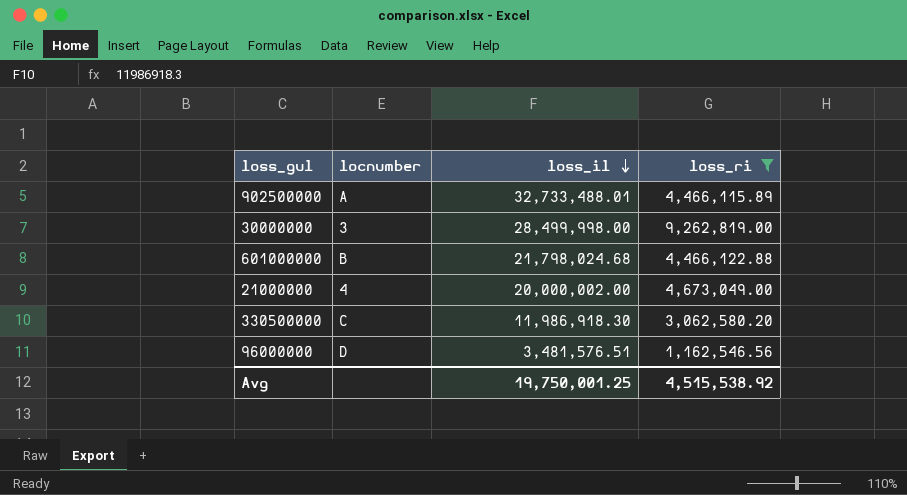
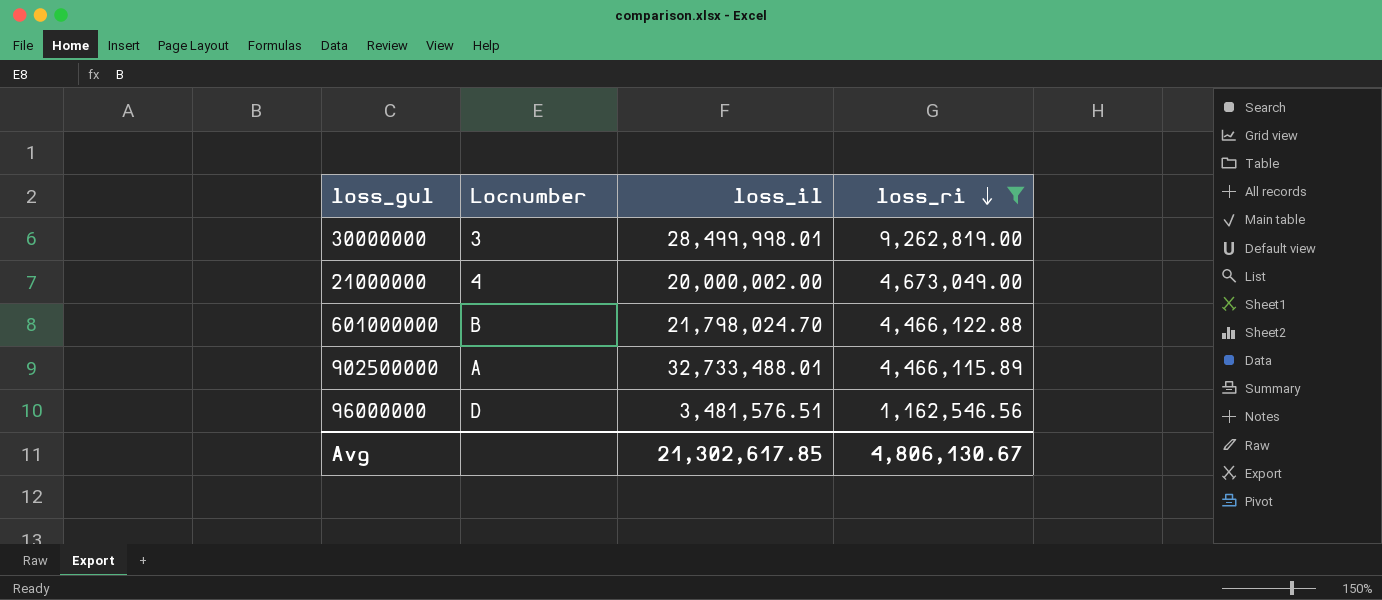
row order: loss_il descending -> loss_ri descending
column name: locnumber -> Locnumber
row 330500000: C | 11,986,918.30 | 3,062,580.20 -> none
30000000 | loss_il: 28,499,998.00 -> 28,499,998.01
601000000 | loss_il: 21,798,024.68 -> 21,798,024.70
Avg | loss_il: 19,750,001.25 -> 21,302,617.85
Avg | loss_ri: 4,515,538.92 -> 4,806,130.67

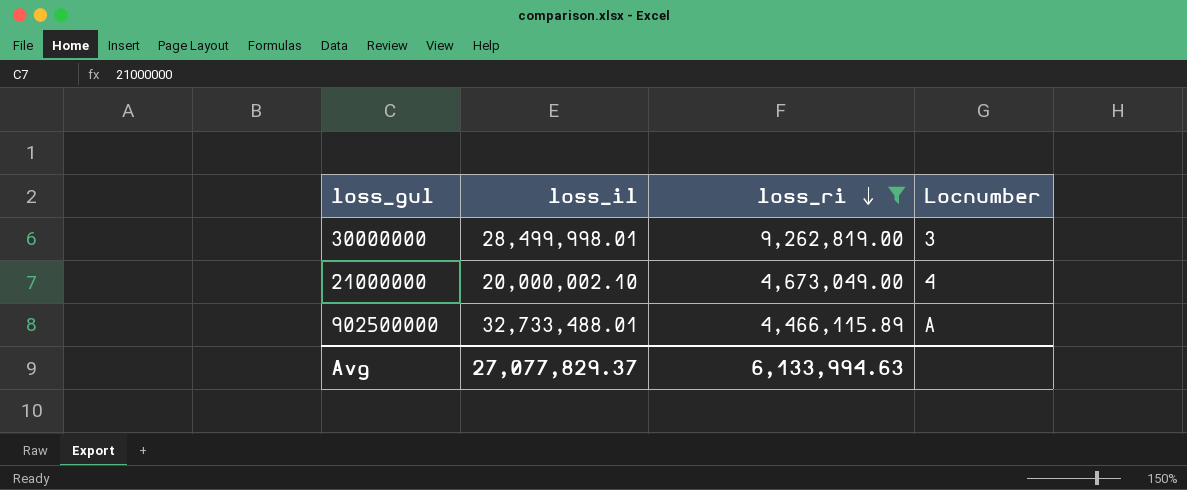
column Locnumber | position: 2 -> 4
row 601000000: B | 21,798,024.70 | 4,466,122.88 -> none
row 96000000: D | 3,481,576.51 | 1,162,546.56 -> none
21000000 | loss_il: 20,000,002.00 -> 20,000,002.10
Avg | loss_il: 21,302,617.85 -> 27,077,829.37
Avg | loss_ri: 4,806,130.67 -> 6,133,994.63

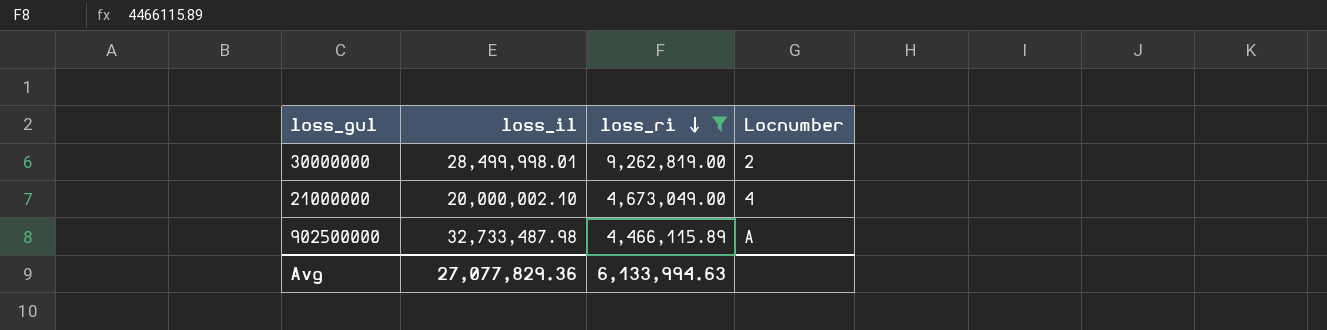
30000000 | Locnumber: 3 -> 2
902500000 | loss_il: 32,733,488.01 -> 32,733,487.98
Avg | loss_il: 27,077,829.37 -> 27,077,829.36

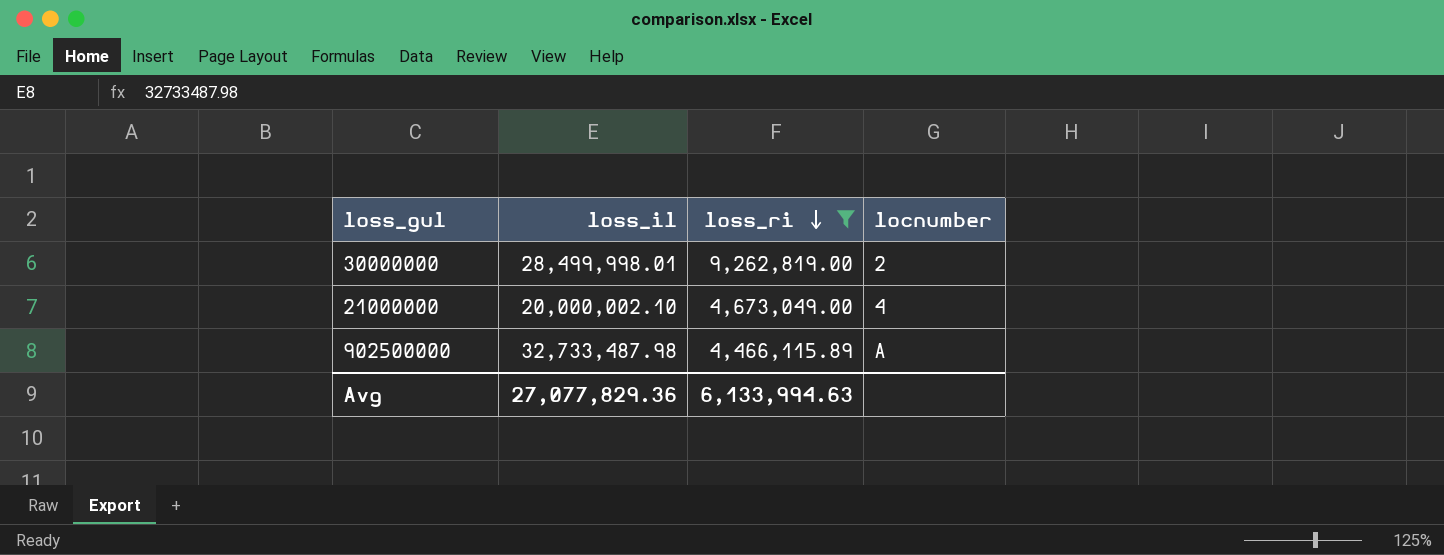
column name: Locnumber -> locnumber

